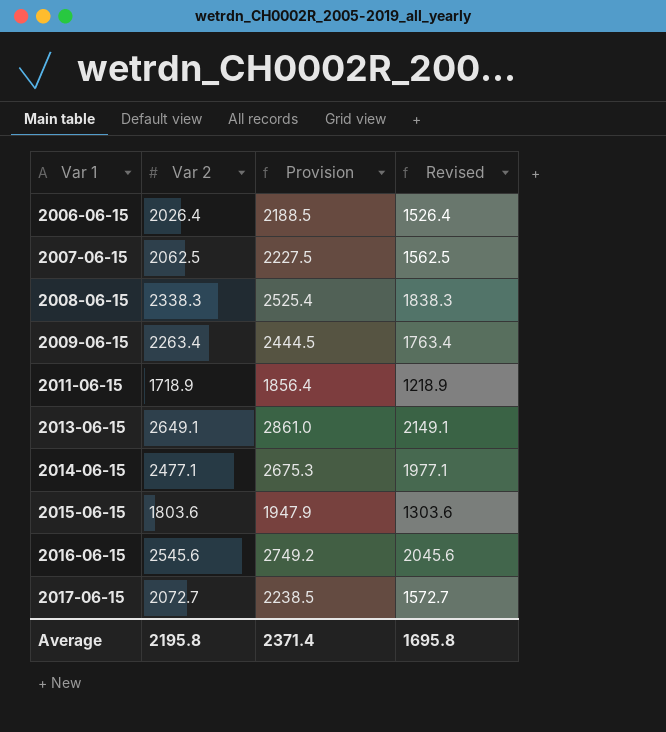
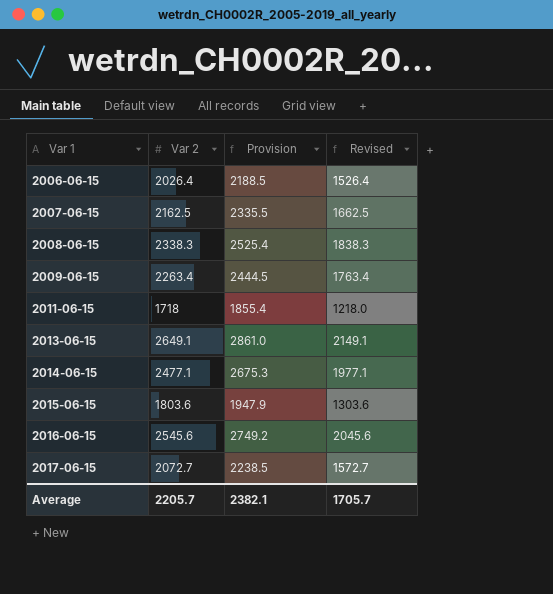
2007-06-15 | Var 2: 2062.5 -> 2162.5
2007-06-15 | Provision: 2227.5 -> 2335.5
2007-06-15 | Revised: 1562.5 -> 1662.5
2011-06-15 | Var 2: 1718.9 -> 1718
2011-06-15 | Provision: 1856.4 -> 1855.4
2011-06-15 | Revised: 1218.9 -> 1218.0
Average | Var 2: 2195.8 -> 2205.7
Average | Provision: 2371.4 -> 2382.1
Average | Revised: 1695.8 -> 1705.7

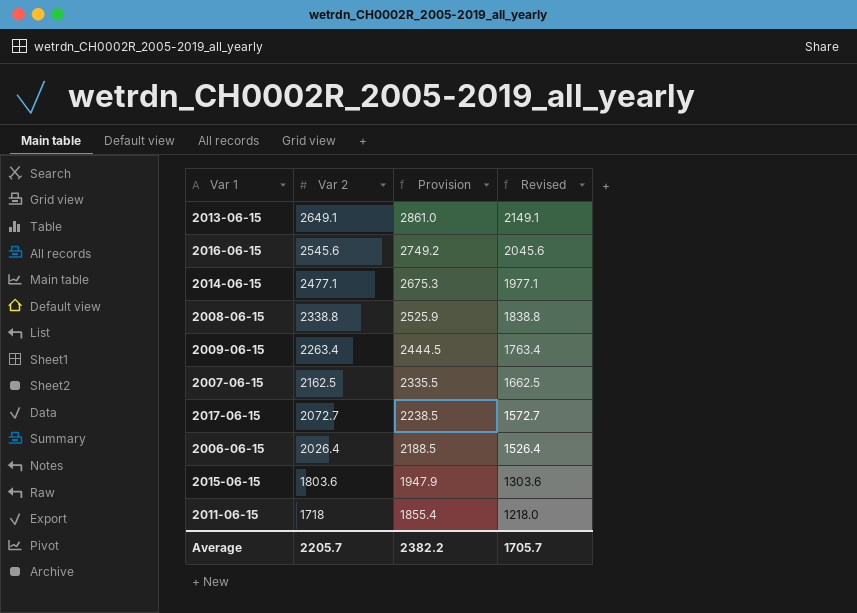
row order: Var 1 ascending -> Var 2 descending
2008-06-15 | Var 2: 2338.3 -> 2338.8
2008-06-15 | Provision: 2525.4 -> 2525.9
2008-06-15 | Revised: 1838.3 -> 1838.8
Average | Provision: 2382.1 -> 2382.2

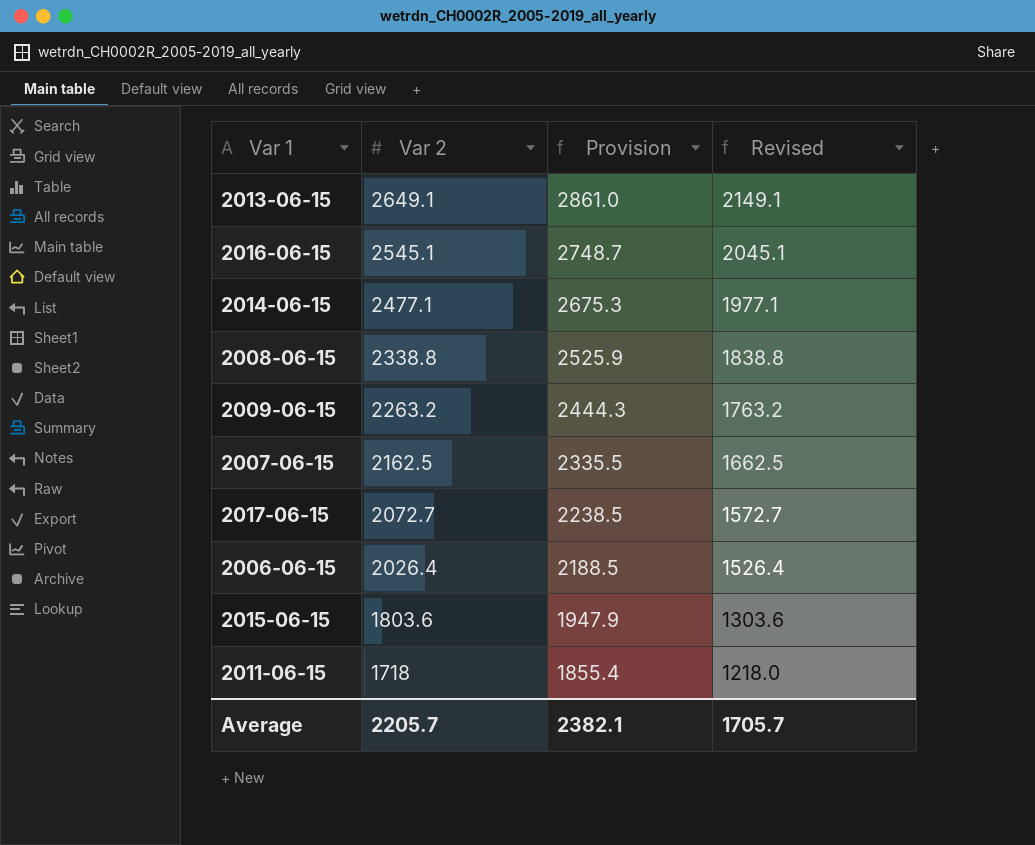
2016-06-15 | Var 2: 2545.6 -> 2545.1
2016-06-15 | Provision: 2749.2 -> 2748.7
2016-06-15 | Revised: 2045.6 -> 2045.1
2009-06-15 | Var 2: 2263.4 -> 2263.2
2009-06-15 | Provision: 2444.5 -> 2444.3
2009-06-15 | Revised: 1763.4 -> 1763.2
Average | Provision: 2382.2 -> 2382.1

